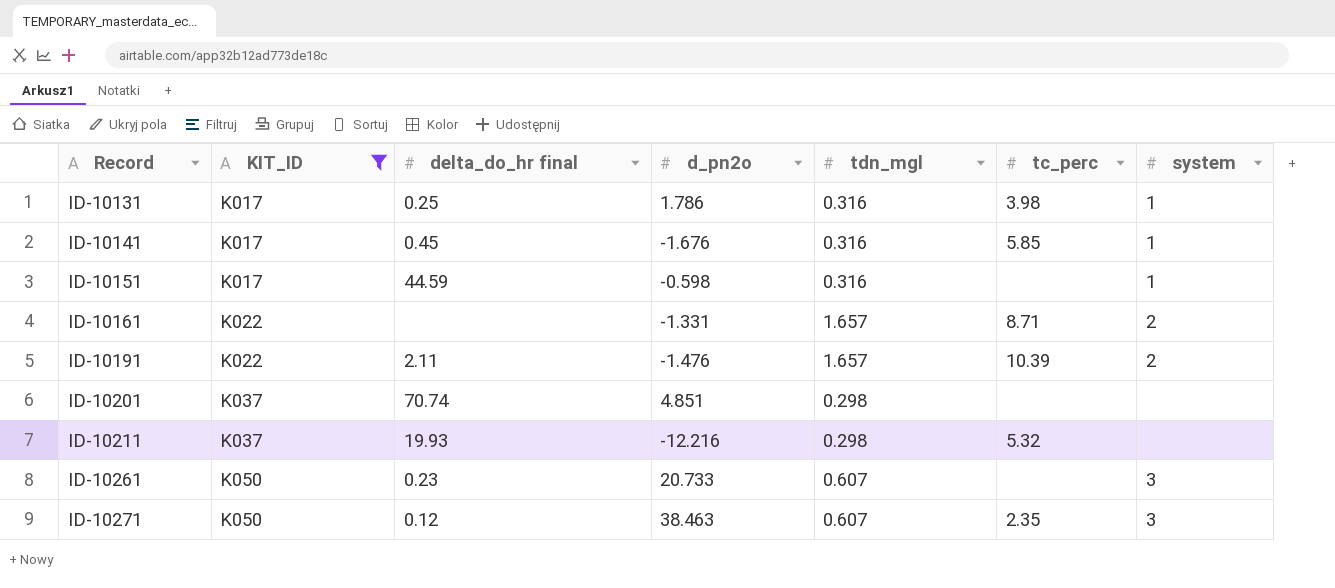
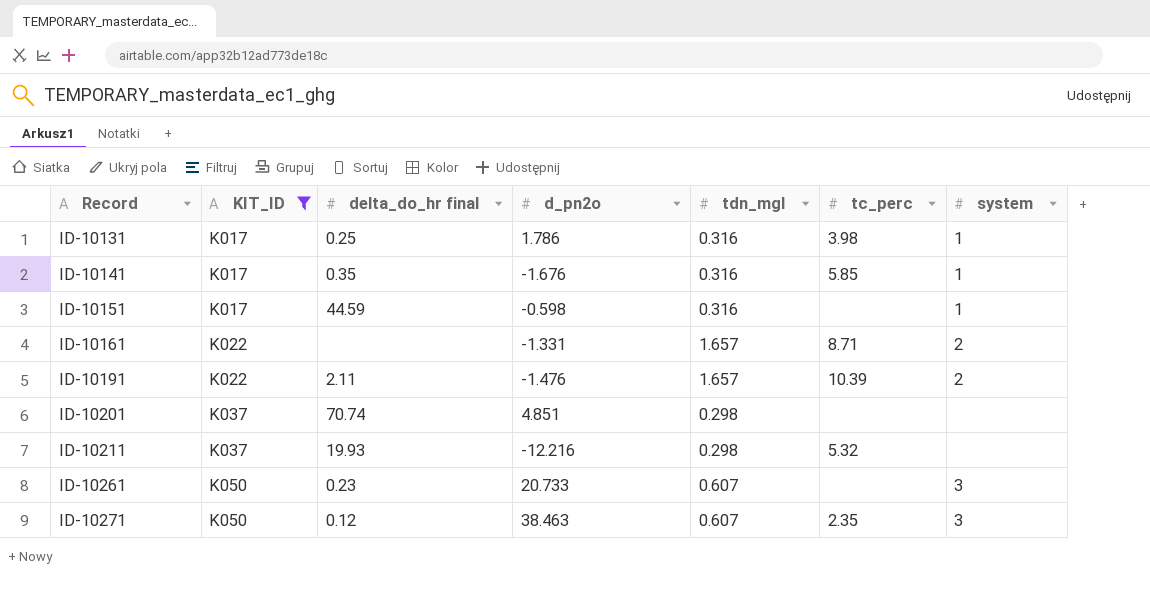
ID-10141 | delta_do_hr final: 0.45 -> 0.35

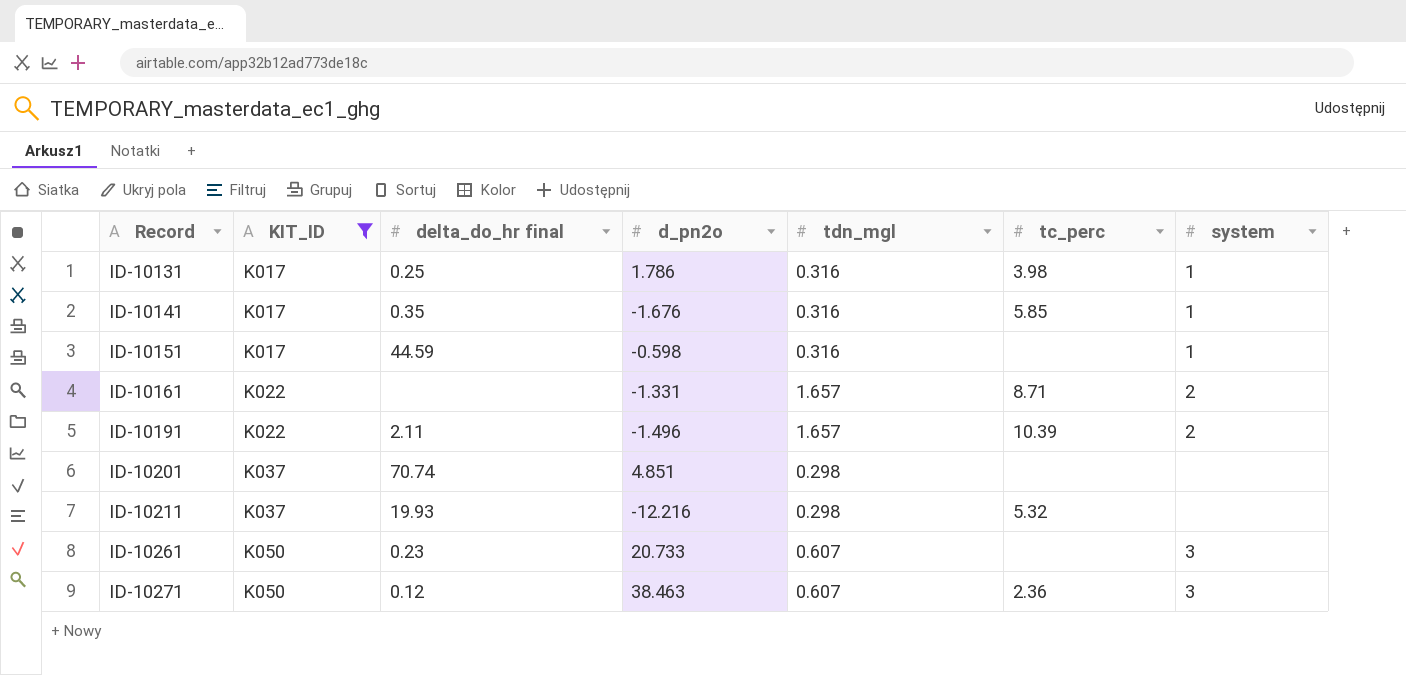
ID-10191 | d_pn2o: -1.476 -> -1.496
ID-10271 | tc_perc: 2.35 -> 2.36

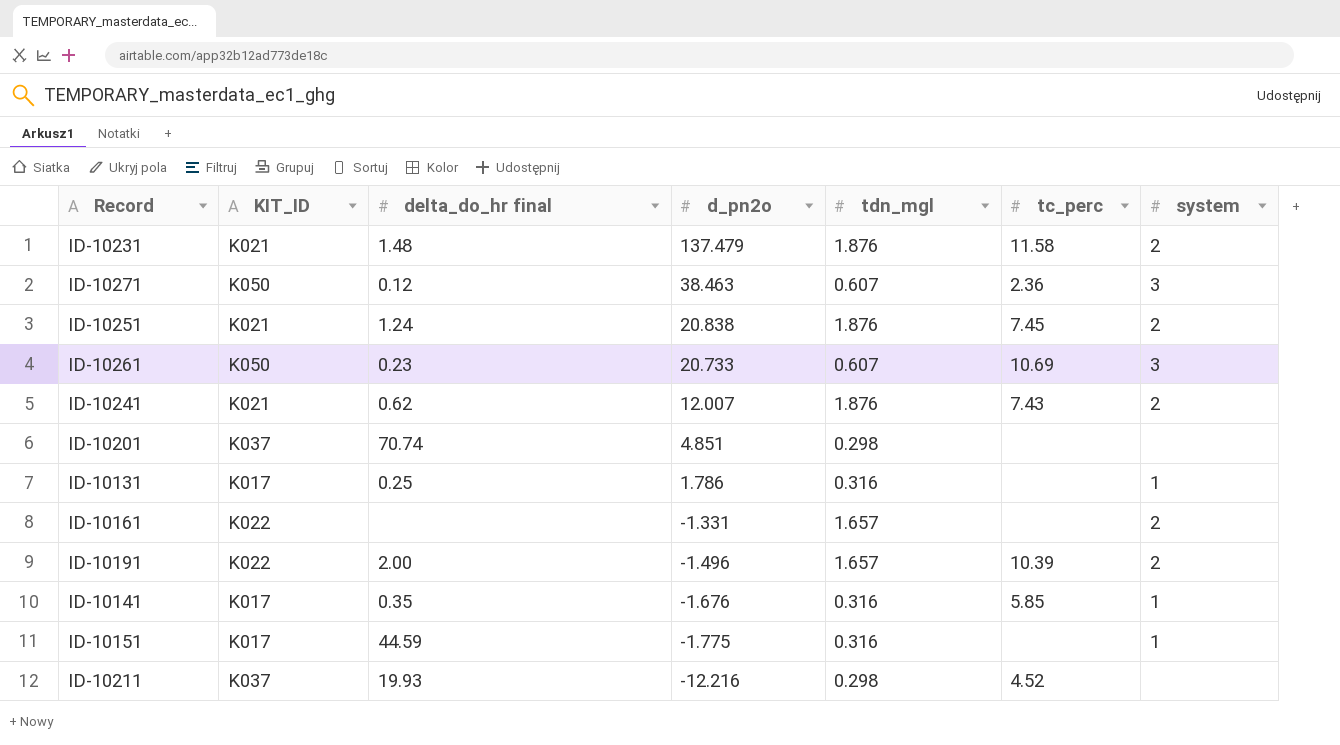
filter: KIT_ID != K021 -> none
row order: Record ascending -> d_pn2o descending
ID-10261 | tc_perc: none -> 10.69
ID-10131 | tc_perc: 3.98 -> none
ID-10161 | tc_perc: 8.71 -> none
ID-10191 | delta_do_hr final: 2.11 -> 2.00
ID-10151 | d_pn2o: -0.598 -> -1.775
ID-10211 | tc_perc: 5.32 -> 4.52

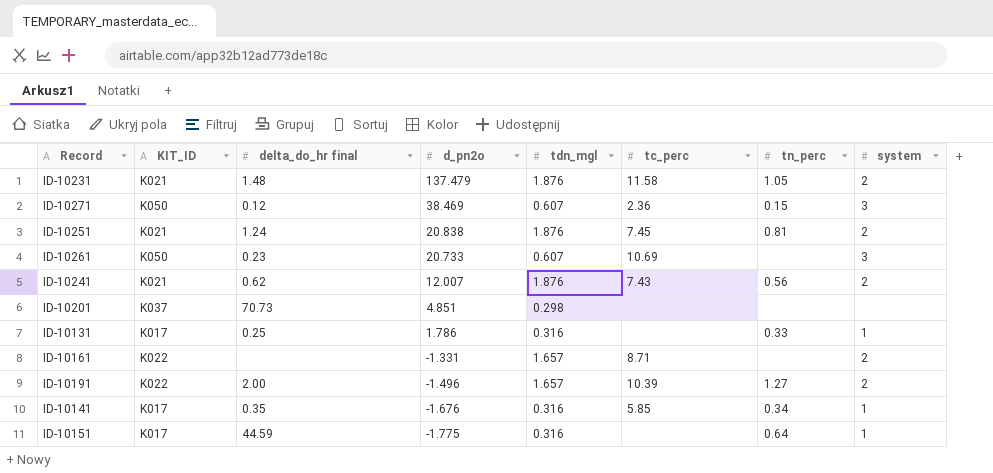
column tn_perc | position: none -> 7
row ID-10211: K037 | 19.93 | -12.216 | 0.298 | 4.52 | none -> none
ID-10271 | d_pn2o: 38.463 -> 38.469
ID-10201 | delta_do_hr final: 70.74 -> 70.73
ID-10161 | tc_perc: none -> 8.71

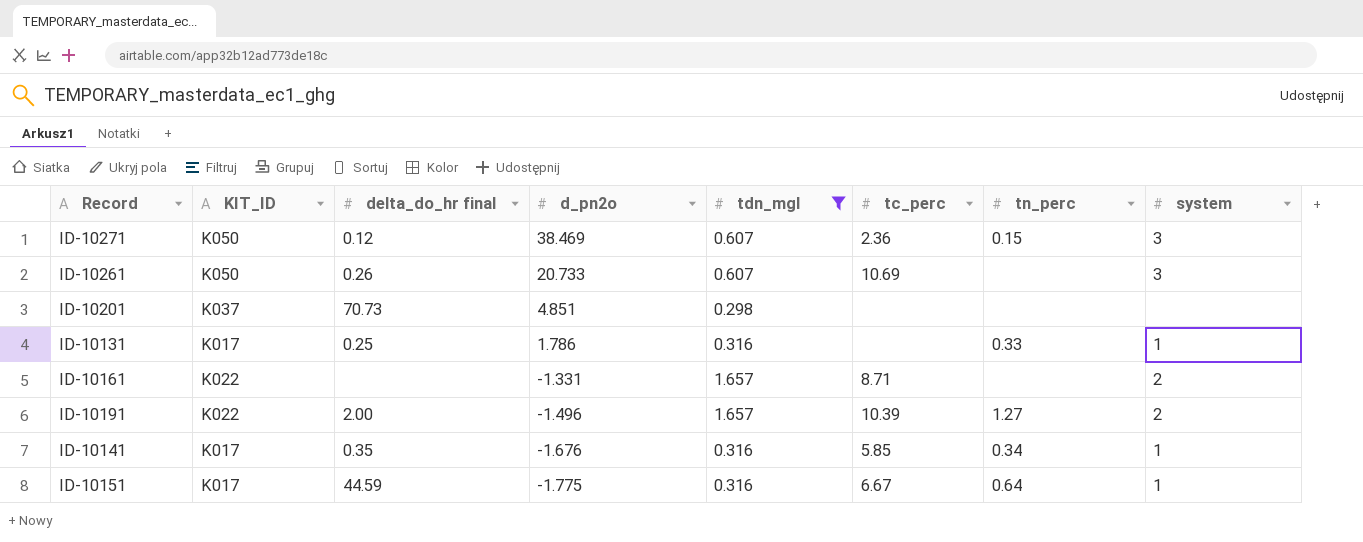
filter: none -> tdn_mgl != 1.876
ID-10261 | delta_do_hr final: 0.23 -> 0.26
ID-10151 | tc_perc: none -> 6.67

